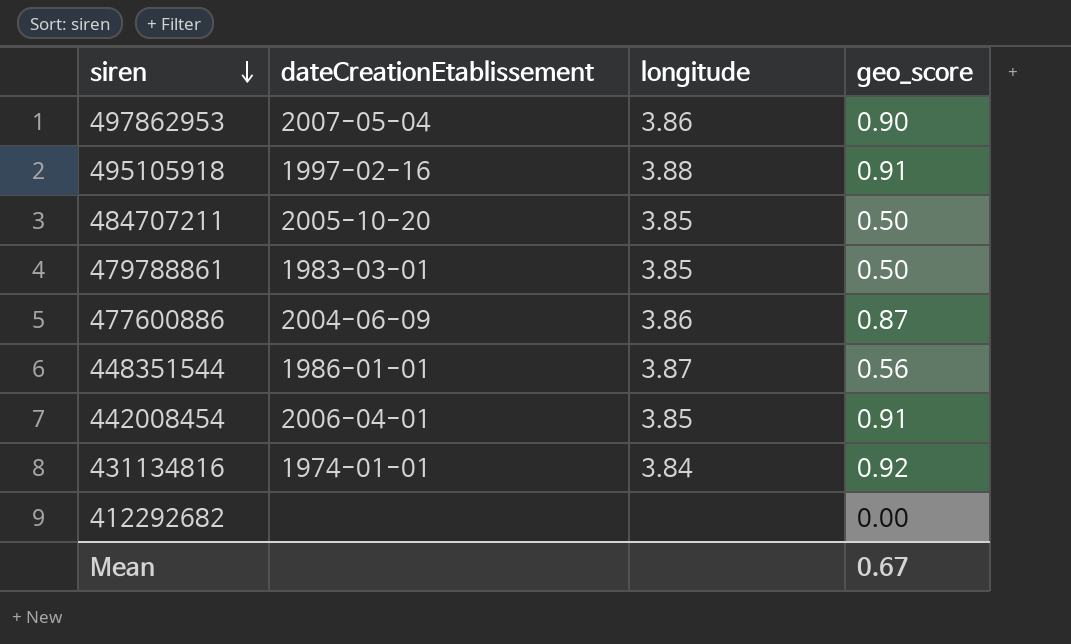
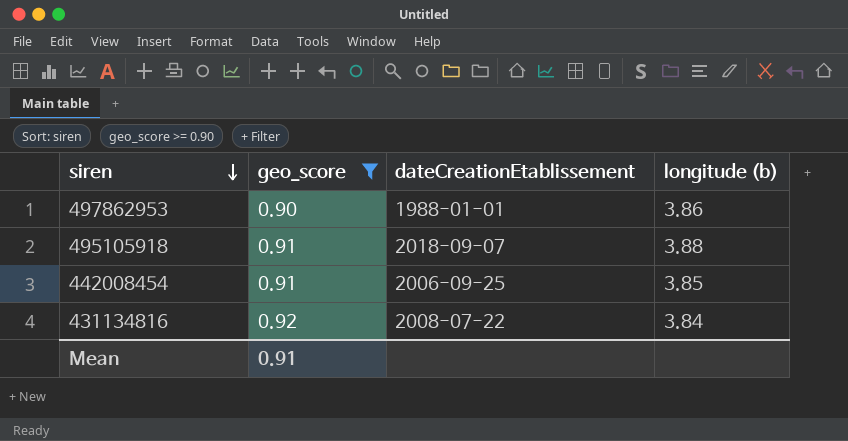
filter: none -> geo_score >= 0.90
column geo_score | position: 4 -> 2
column name: longitude -> longitude (b)
497862953 | dateCreationEtablissement: 2007-05-04 -> 1988-01-01
495105918 | dateCreationEtablissement: 1997-02-16 -> 2018-09-07
442008454 | dateCreationEtablissement: 2006-04-01 -> 2006-09-25
431134816 | dateCreationEtablissement: 1974-01-01 -> 2008-07-22
Mean | geo_score: 0.67 -> 0.91

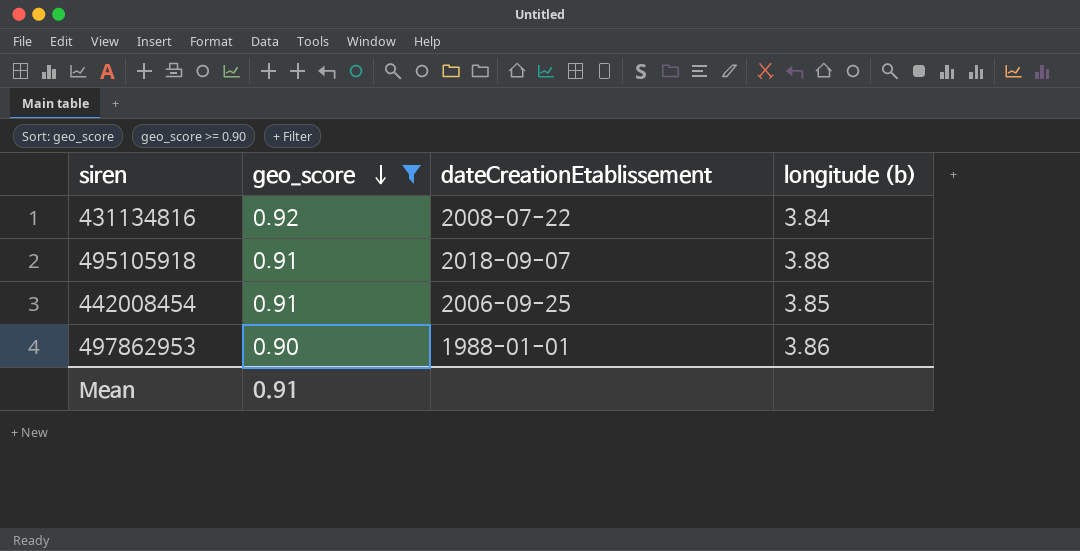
row order: siren descending -> geo_score descending

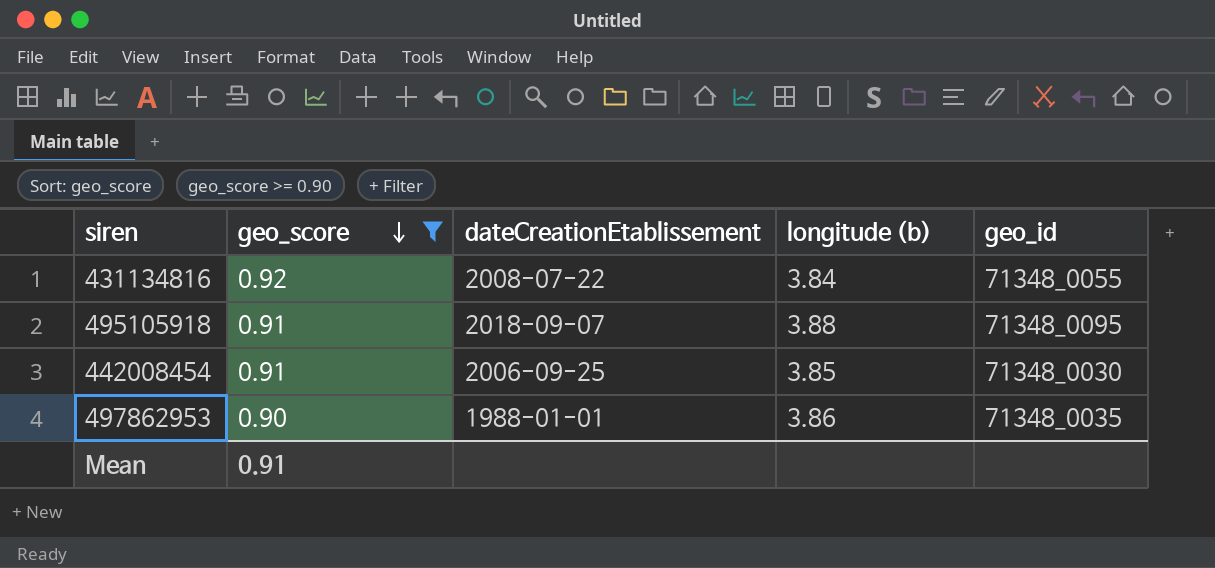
column geo_id | position: none -> 5

